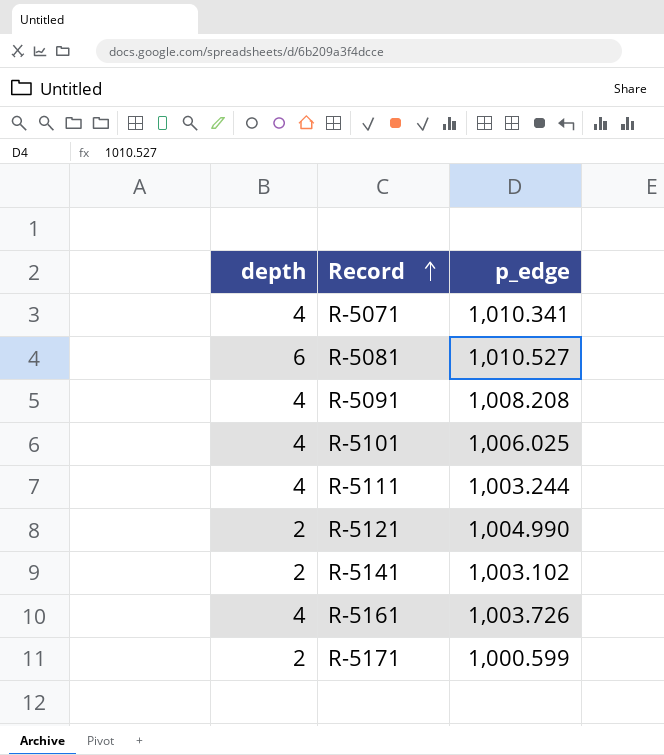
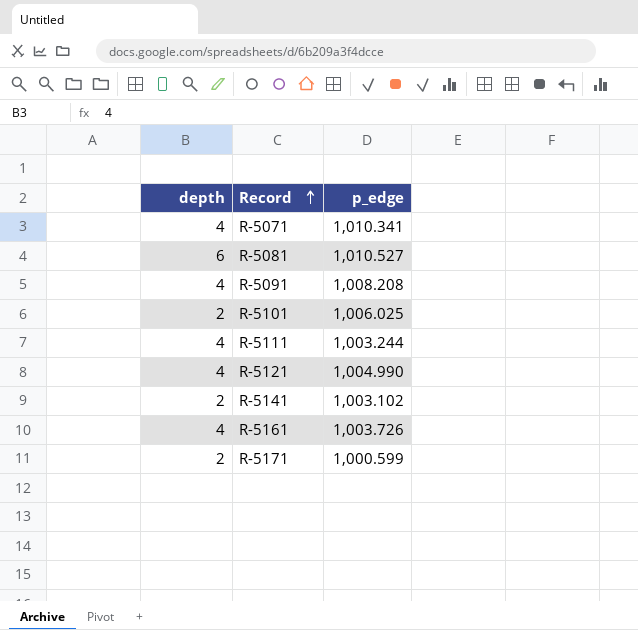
R-5101 | depth: 4 -> 2
R-5121 | depth: 2 -> 4

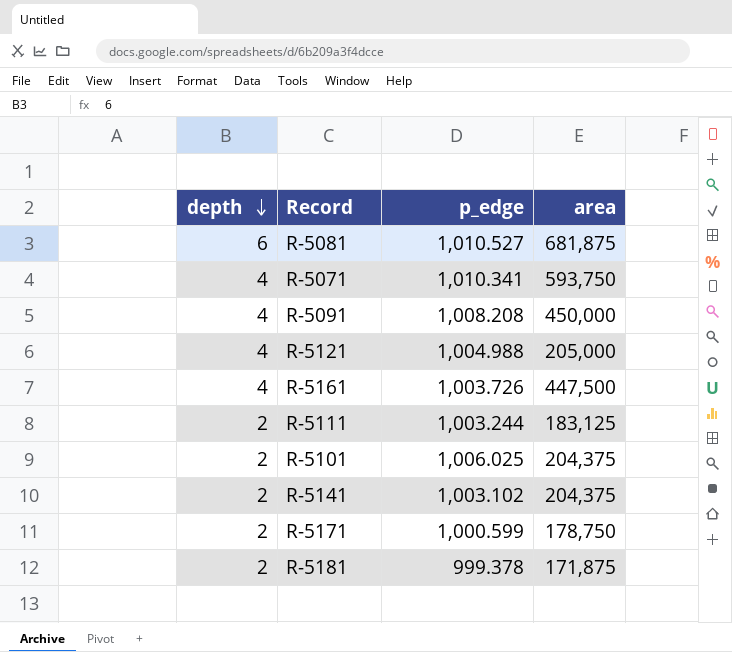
row order: Record ascending -> depth descending
column area | position: none -> 4
R-5121 | p_edge: 1,004.990 -> 1,004.988
R-5111 | depth: 4 -> 2
row R-5181: none -> 2 | 999.378 | 171,875

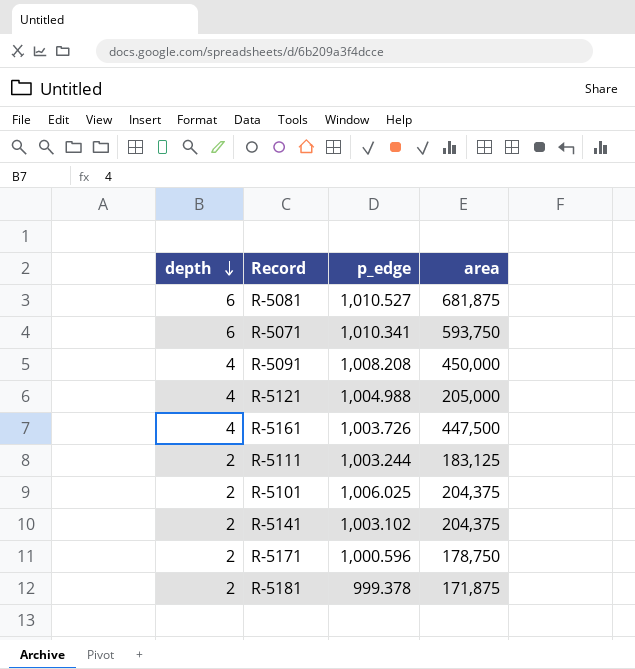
R-5071 | depth: 4 -> 6
R-5171 | p_edge: 1,000.599 -> 1,000.596

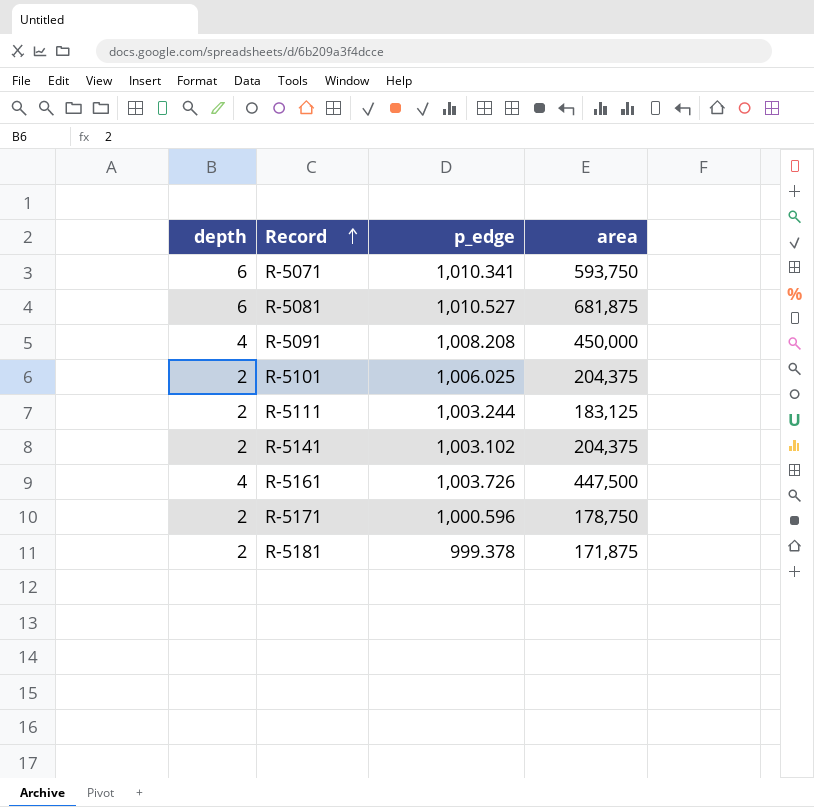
row order: depth descending -> Record ascending
row R-5121: 4 | 1,004.988 | 205,000 -> none

